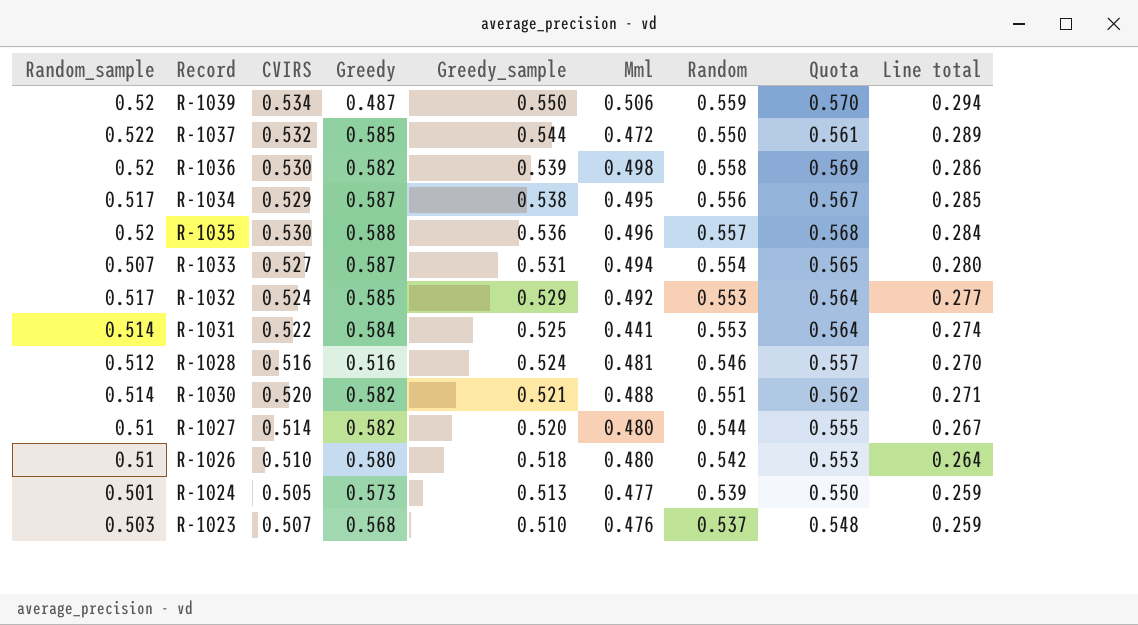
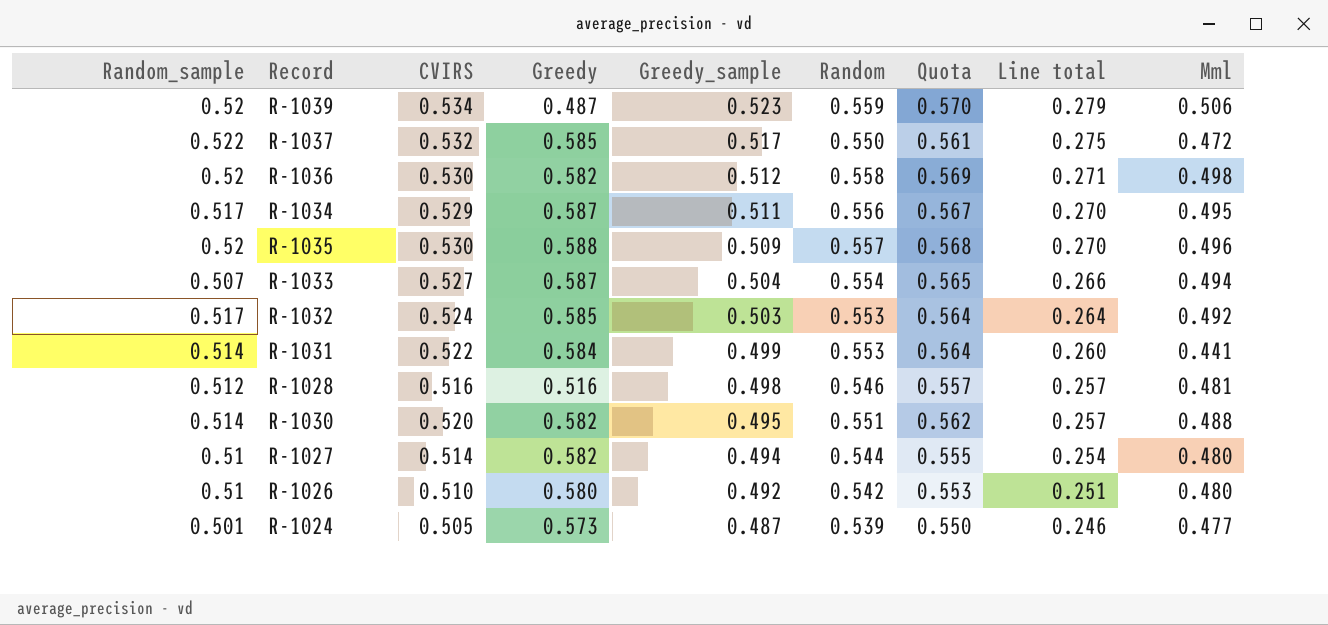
column Mml | position: 6 -> 9
row R-1023: 0.503 | 0.507 | 0.568 | 0.510 | 0.476 | 0.537 | 0.548 | 0.259 -> none
R-1039 | Greedy_sample: 0.550 -> 0.523
R-1039 | Line total: 0.294 -> 0.279
R-1037 | Greedy_sample: 0.544 -> 0.517
R-1037 | Line total: 0.289 -> 0.275
R-1036 | Greedy_sample: 0.539 -> 0.512
R-1036 | Line total: 0.286 -> 0.271
R-1034 | Greedy_sample: 0.538 -> 0.511
R-1034 | Line total: 0.285 -> 0.270
R-1035 | Greedy_sample: 0.536 -> 0.509
R-1035 | Line total: 0.284 -> 0.270
R-1033 | Greedy_sample: 0.531 -> 0.504
R-1033 | Line total: 0.280 -> 0.266
R-1032 | Greedy_sample: 0.529 -> 0.503
R-1032 | Line total: 0.277 -> 0.264
R-1031 | Greedy_sample: 0.525 -> 0.499
R-1031 | Line total: 0.274 -> 0.260
R-1028 | Greedy_sample: 0.524 -> 0.498
R-1028 | Line total: 0.270 -> 0.257
R-1030 | Greedy_sample: 0.521 -> 0.495
R-1030 | Line total: 0.271 -> 0.257
R-1027 | Greedy_sample: 0.520 -> 0.494
R-1027 | Line total: 0.267 -> 0.254
R-1026 | Greedy_sample: 0.518 -> 0.492
R-1026 | Line total: 0.264 -> 0.251
R-1024 | Greedy_sample: 0.513 -> 0.487
R-1024 | Line total: 0.259 -> 0.246

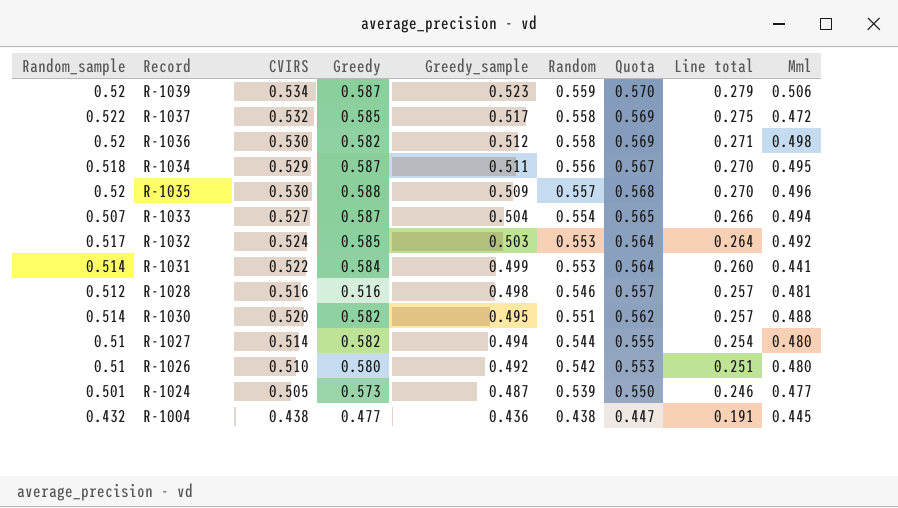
R-1039 | Greedy: 0.487 -> 0.587
R-1037 | Random: 0.550 -> 0.558
R-1037 | Quota: 0.561 -> 0.569
R-1034 | Random_sample: 0.517 -> 0.518
row R-1004: none -> 0.432 | 0.438 | 0.477 | 0.436 | 0.438 | 0.447 | 0.191 | 0.445

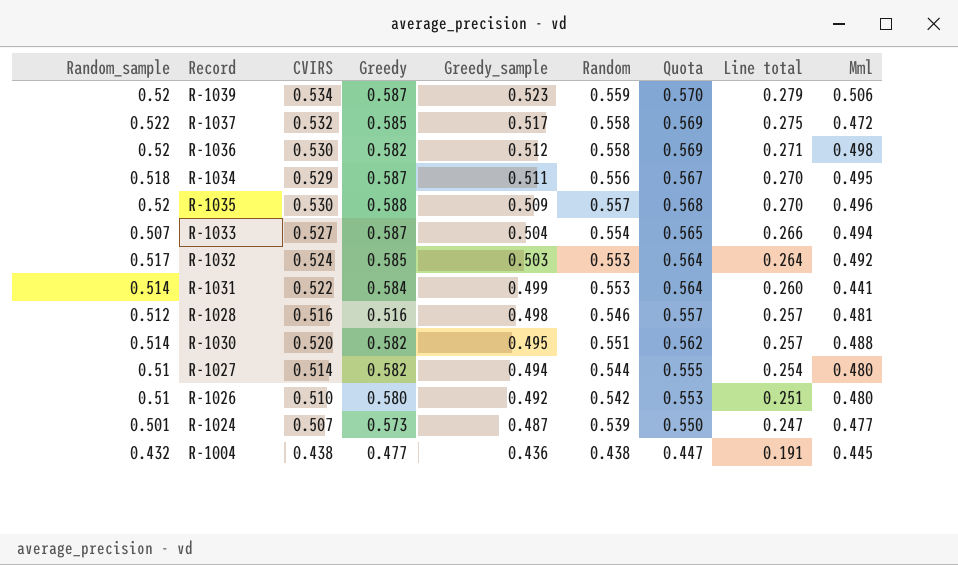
R-1024 | CVIRS: 0.505 -> 0.507
R-1024 | Line total: 0.246 -> 0.247

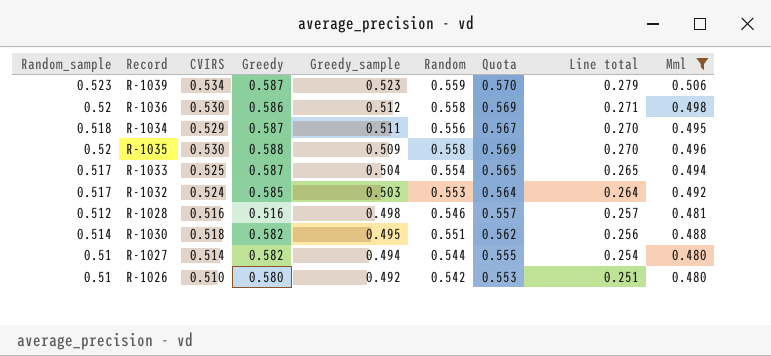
filter: none -> Mml >= 0.480
R-1039 | Random_sample: 0.52 -> 0.523
R-1036 | Greedy: 0.582 -> 0.586
R-1035 | Random: 0.557 -> 0.558
R-1035 | Quota: 0.568 -> 0.569
R-1033 | Random_sample: 0.507 -> 0.517
R-1033 | CVIRS: 0.527 -> 0.525
R-1033 | Line total: 0.266 -> 0.265
R-1030 | CVIRS: 0.520 -> 0.518
R-1030 | Line total: 0.257 -> 0.256

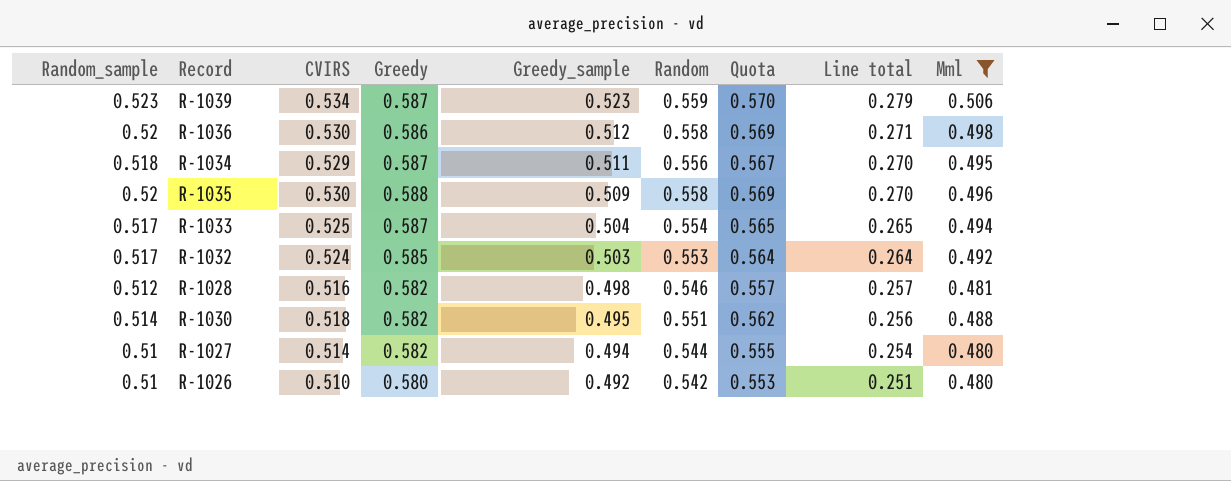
R-1028 | Greedy: 0.516 -> 0.582

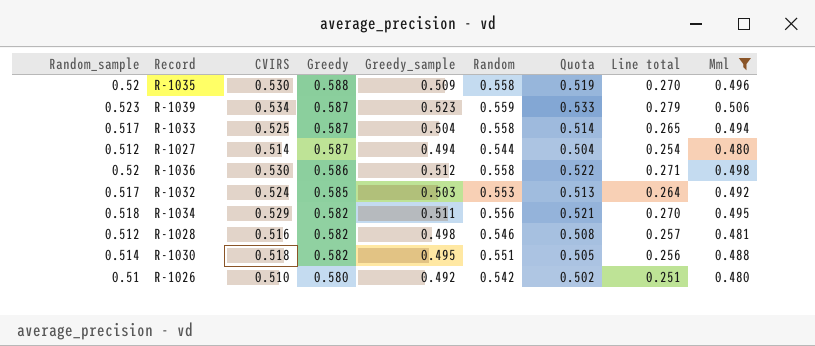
row order: Greedy_sample descending -> Greedy descending
column Quota | formula: [Random] * 1.02 -> [Greedy_sample] * 1.02
R-1033 | Random: 0.554 -> 0.558
R-1027 | Random_sample: 0.51 -> 0.512
R-1027 | Greedy: 0.582 -> 0.587
R-1034 | Greedy: 0.587 -> 0.582

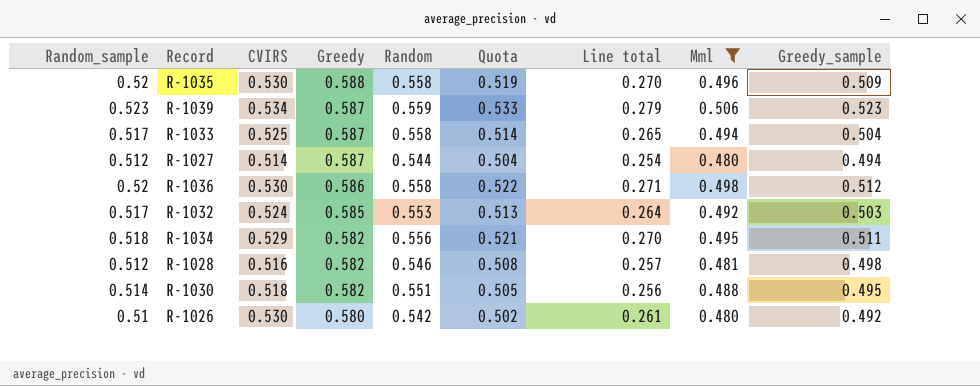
column Greedy_sample | position: 5 -> 9
R-1026 | CVIRS: 0.510 -> 0.530
R-1026 | Line total: 0.251 -> 0.261

